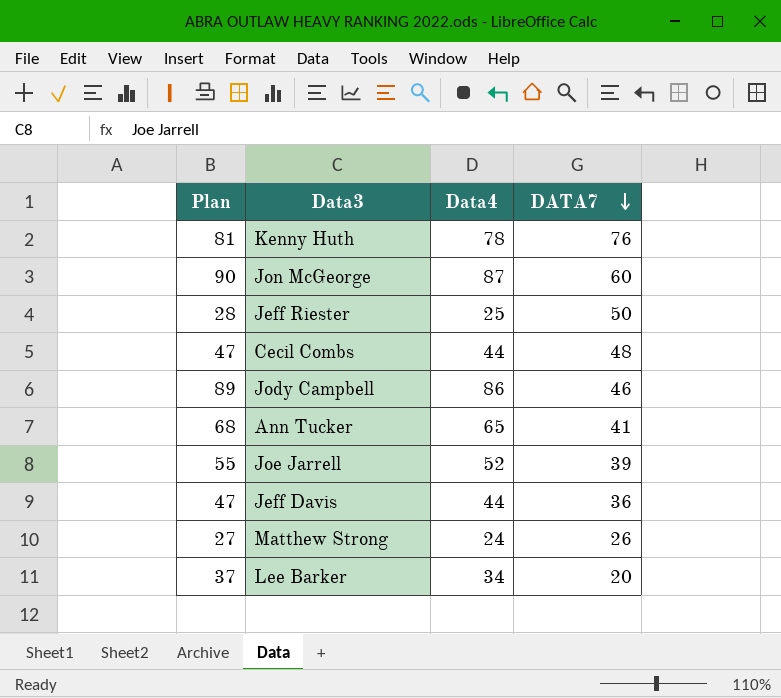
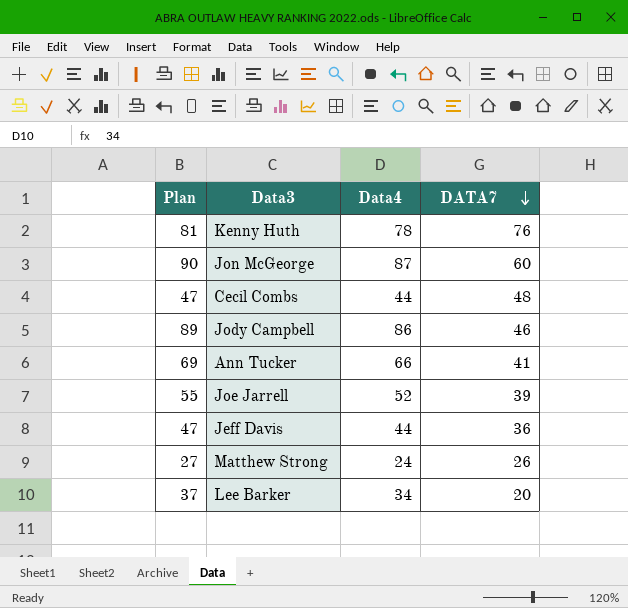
row Jeff Riester: 28 | 25 | 50 -> none
Ann Tucker | Plan: 68 -> 69
Ann Tucker | Data4: 65 -> 66

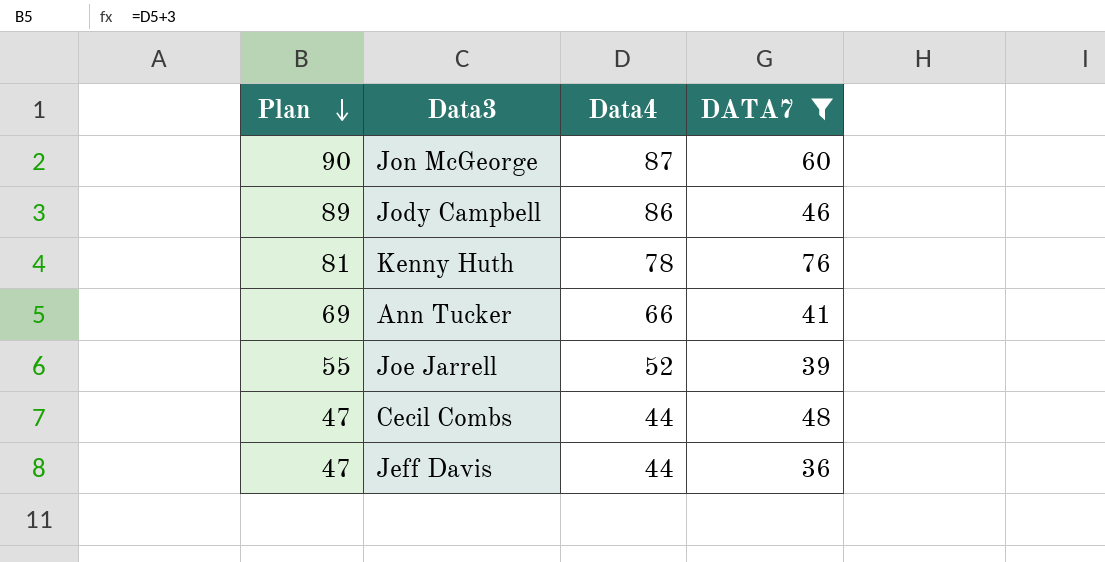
filter: none -> DATA7 >= 36
row order: DATA7 descending -> Plan descending

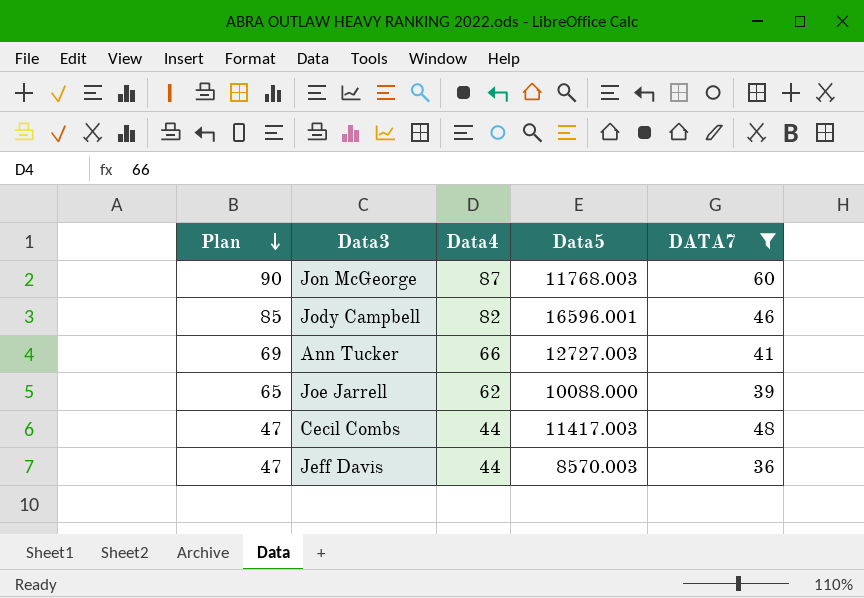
column Data5 | position: none -> 4
row Kenny Huth: 81 | 78 | 76 -> none
Jody Campbell | Plan: 89 -> 85
Jody Campbell | Data4: 86 -> 82
Joe Jarrell | Plan: 55 -> 65
Joe Jarrell | Data4: 52 -> 62

